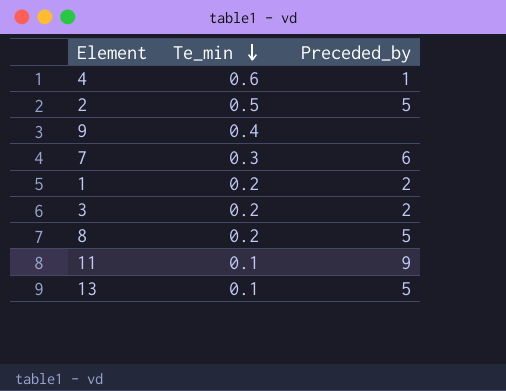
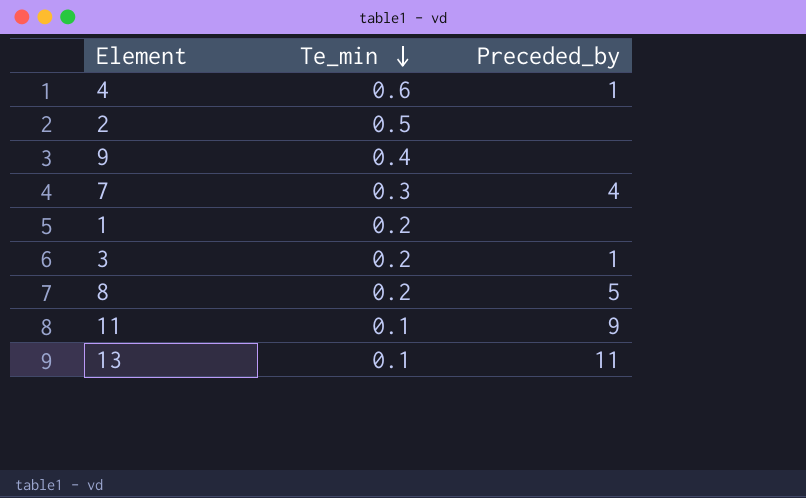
2 | Preceded_by: 5 -> none
7 | Preceded_by: 6 -> 4
1 | Preceded_by: 2 -> none
3 | Preceded_by: 2 -> 1
13 | Preceded_by: 5 -> 11

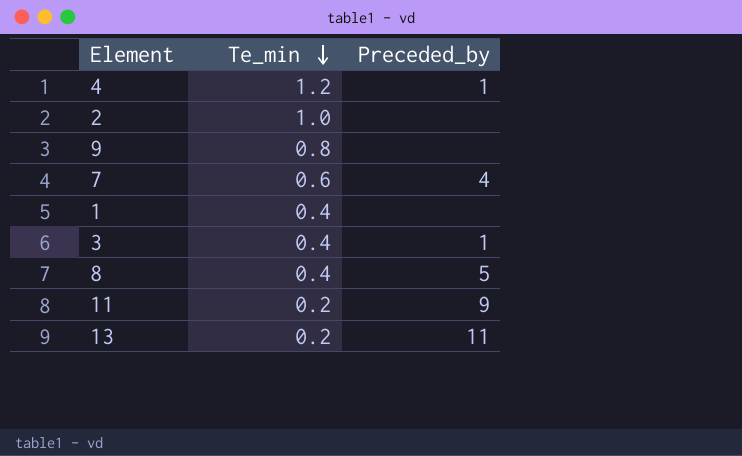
4 | Te_min: 0.6 -> 1.2
2 | Te_min: 0.5 -> 1.0
9 | Te_min: 0.4 -> 0.8
7 | Te_min: 0.3 -> 0.6
1 | Te_min: 0.2 -> 0.4
3 | Te_min: 0.2 -> 0.4
8 | Te_min: 0.2 -> 0.4
11 | Te_min: 0.1 -> 0.2
13 | Te_min: 0.1 -> 0.2

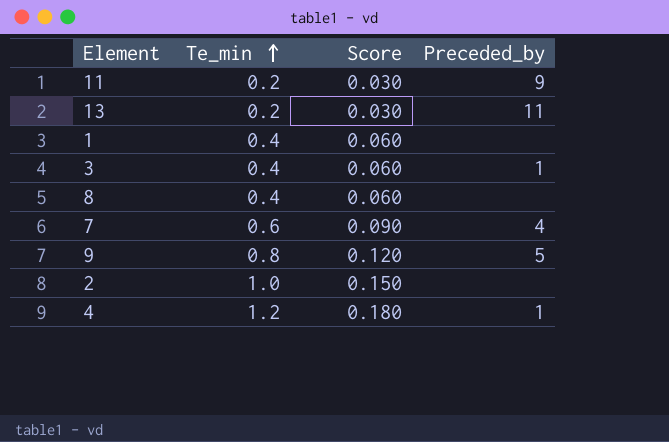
row order: Te_min descending -> Te_min ascending
column Score | formula: none -> [Te_min] * 0.15
8 | Preceded_by: 5 -> none
9 | Preceded_by: none -> 5

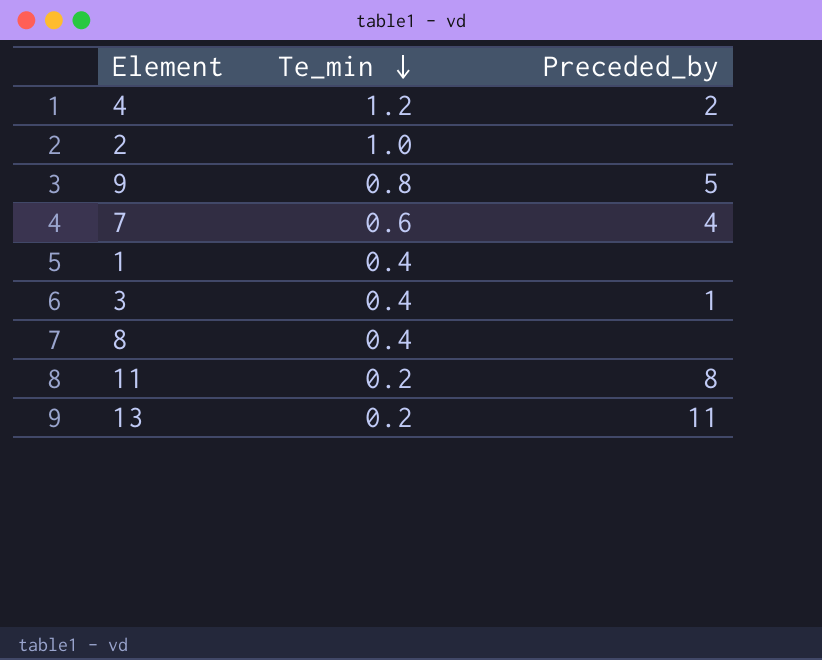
row order: Te_min ascending -> Te_min descending
column Score | formula: [Te_min] * 0.15 -> none
4 | Preceded_by: 1 -> 2
11 | Preceded_by: 9 -> 8

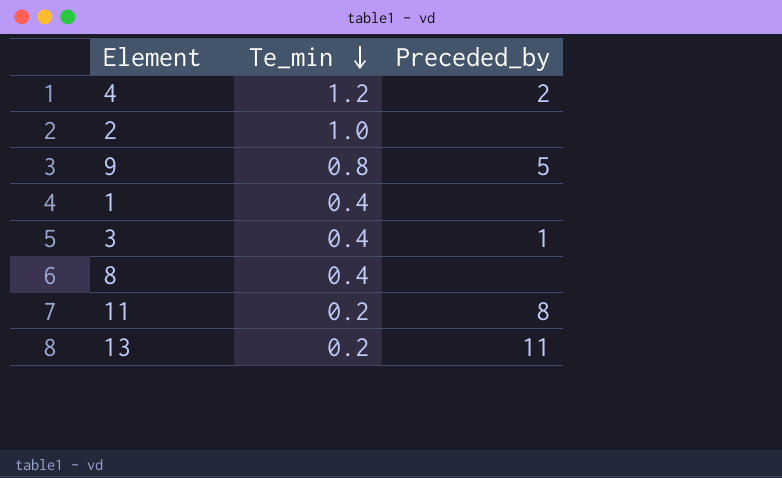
row 7: 0.6 | 4 -> none

